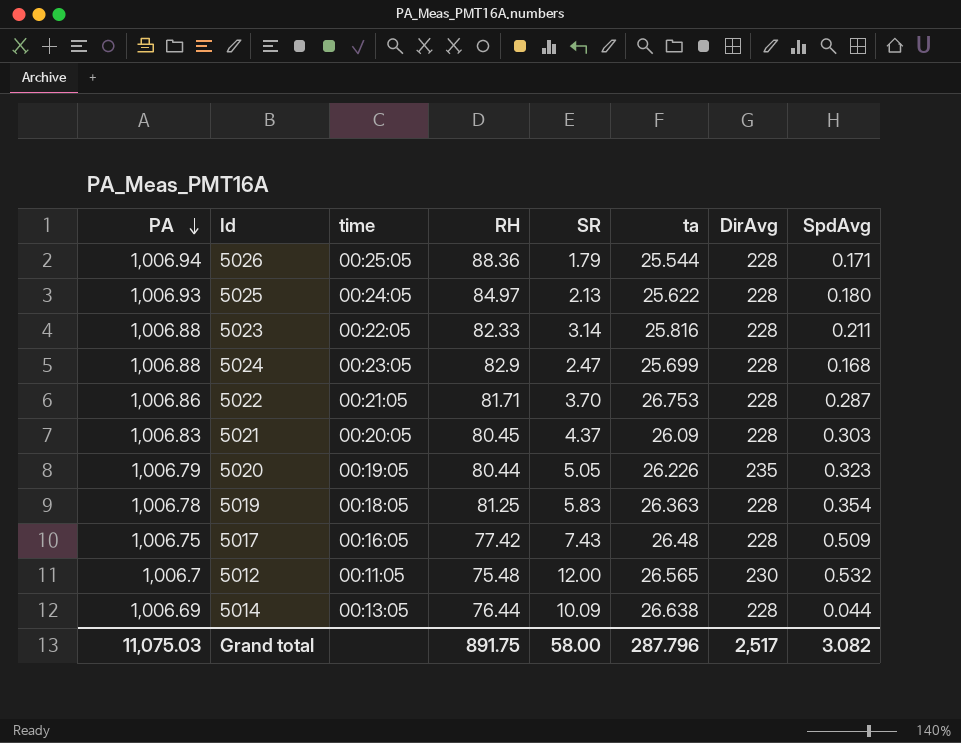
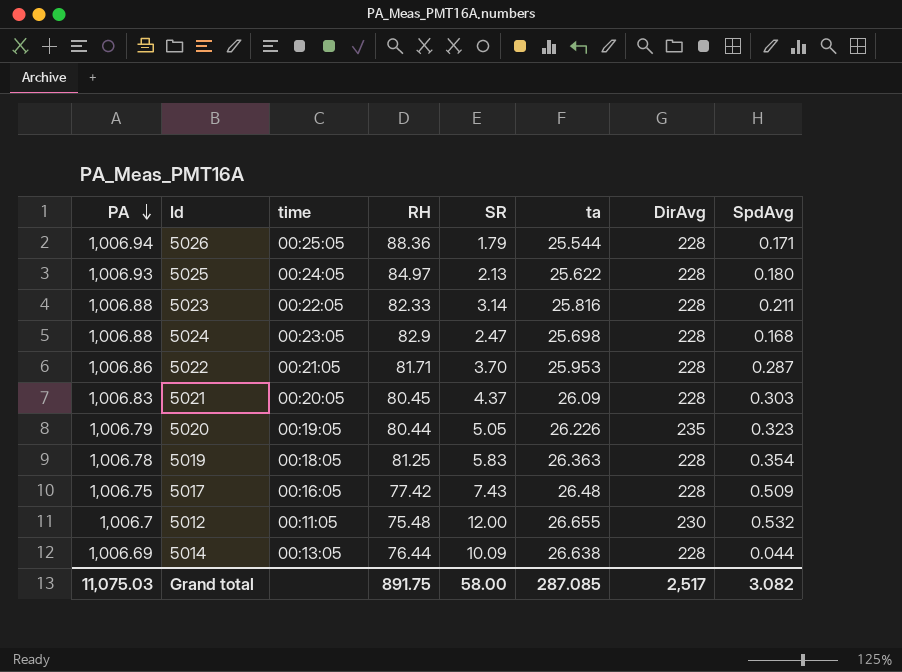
5024 | ta: 25.699 -> 25.698
5022 | ta: 26.753 -> 25.953
5012 | ta: 26.565 -> 26.655
Grand total | ta: 287.796 -> 287.085

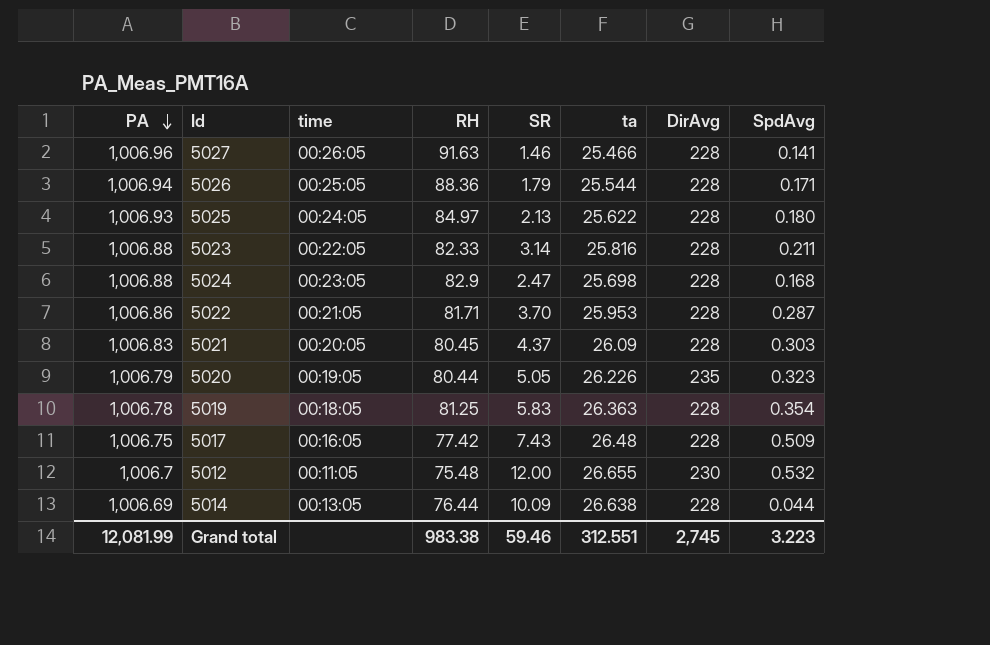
row 5027: none -> 1,006.96 | 00:26:05 | 91.63 | 1.46 | 25.466 | 228 | 0.141
Grand total | PA: 11,075.03 -> 12,081.99
Grand total | RH: 891.75 -> 983.38
Grand total | SR: 58.00 -> 59.46
Grand total | ta: 287.085 -> 312.551
Grand total | DirAvg: 2,517 -> 2,745
Grand total | SpdAvg: 3.082 -> 3.223

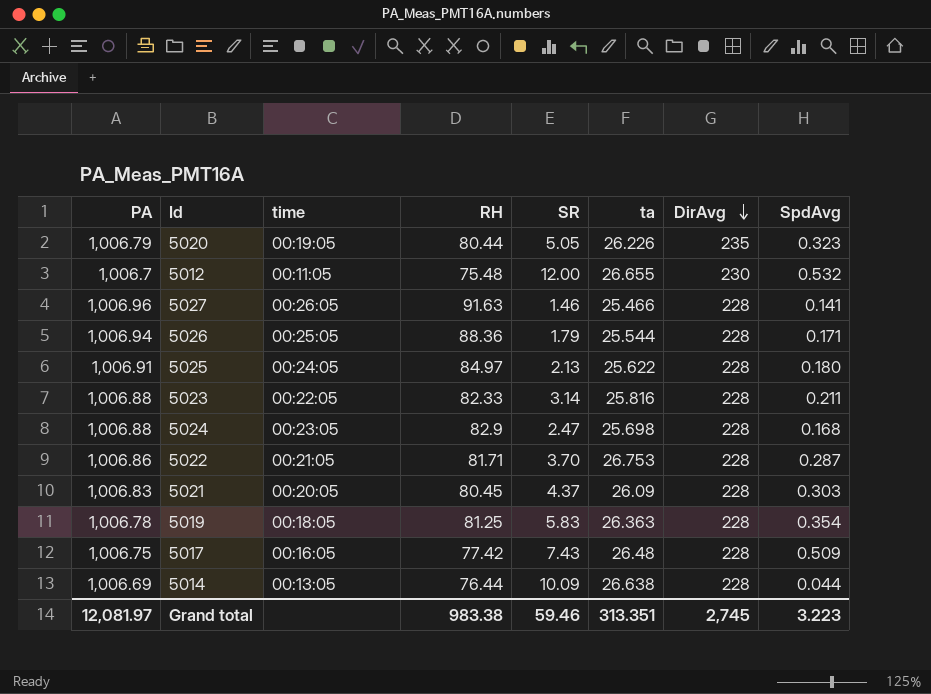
row order: PA descending -> DirAvg descending
5025 | PA: 1,006.93 -> 1,006.91
5022 | ta: 25.953 -> 26.753
Grand total | PA: 12,081.99 -> 12,081.97
Grand total | ta: 312.551 -> 313.351

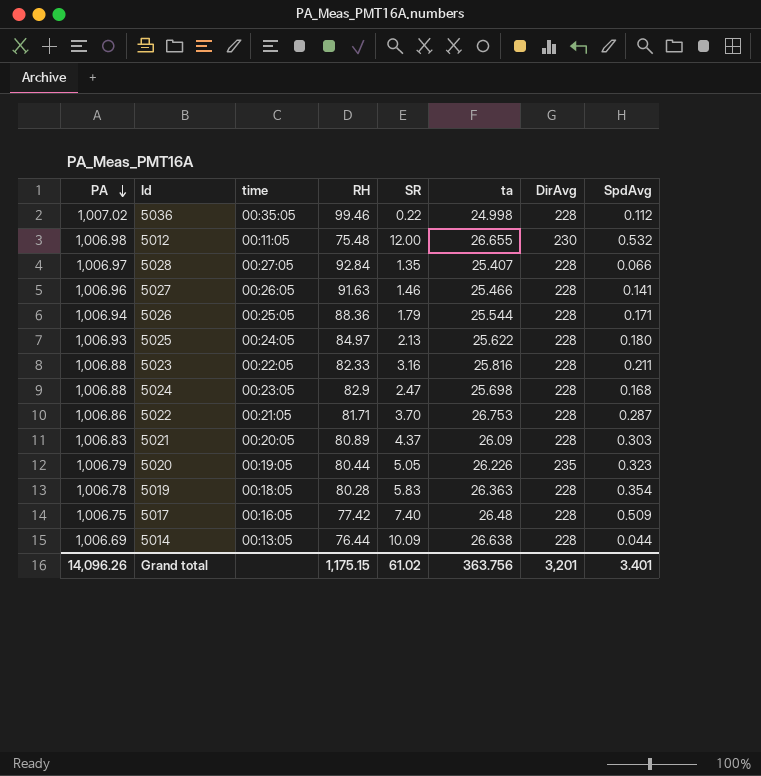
row order: DirAvg descending -> PA descending
row 5036: none -> 1,007.02 | 00:35:05 | 99.46 | 0.22 | 24.998 | 228 | 0.112
5012 | PA: 1,006.7 -> 1,006.98
row 5028: none -> 1,006.97 | 00:27:05 | 92.84 | 1.35 | 25.407 | 228 | 0.066
5025 | PA: 1,006.91 -> 1,006.93
5023 | SR: 3.14 -> 3.16
5021 | RH: 80.45 -> 80.89
5019 | RH: 81.25 -> 80.28
5017 | SR: 7.43 -> 7.40
Grand total | PA: 12,081.97 -> 14,096.26
Grand total | RH: 983.38 -> 1,175.15
Grand total | SR: 59.46 -> 61.02
Grand total | ta: 313.351 -> 363.756
Grand total | DirAvg: 2,745 -> 3,201
Grand total | SpdAvg: 3.223 -> 3.401

